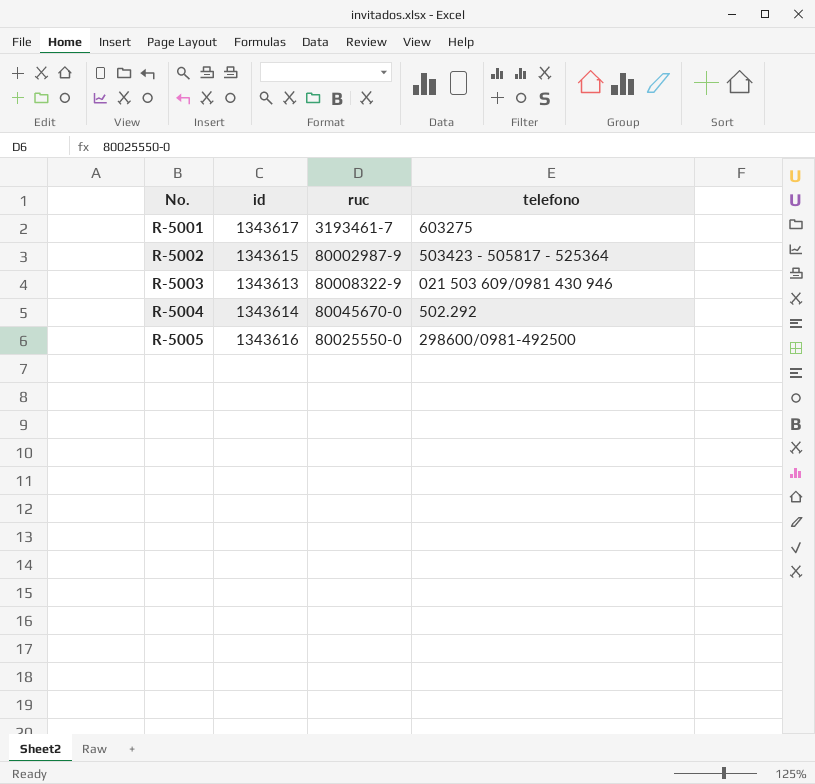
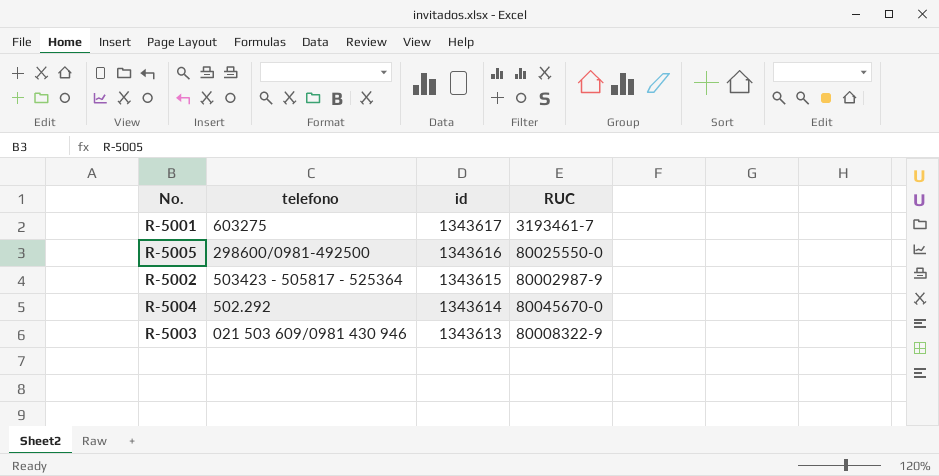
row order: No. ascending -> id descending
column telefono | position: 4 -> 2
column name: ruc -> RUC

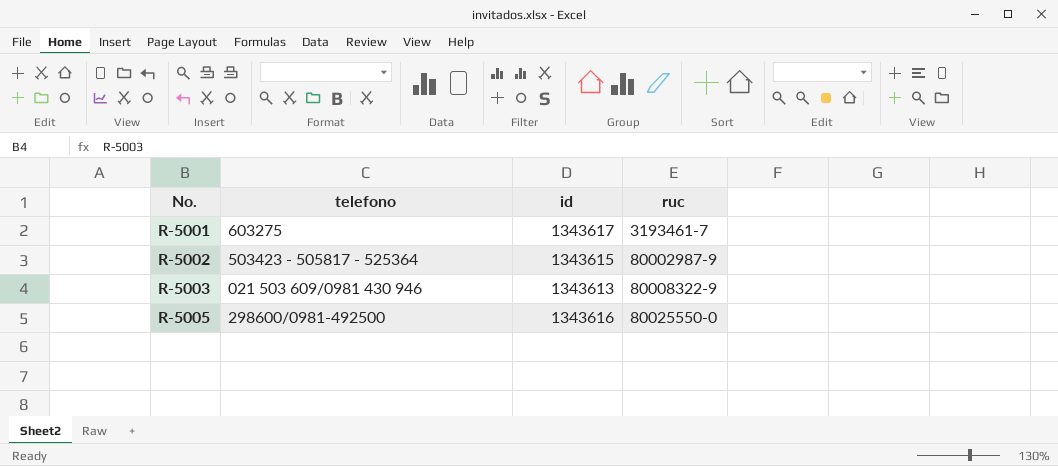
row order: id descending -> No. ascending
column name: RUC -> ruc
row R-5004: 502.292 | 1343614 | 80045670-0 -> none

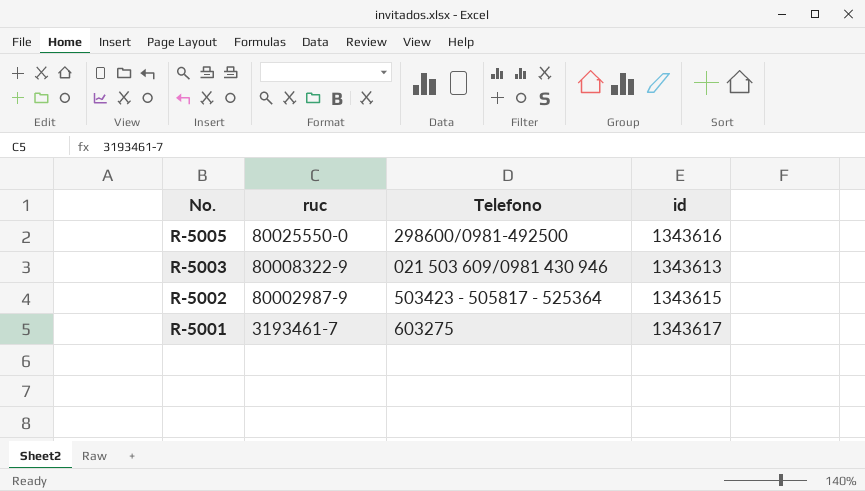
row order: No. ascending -> No. descending
column ruc | position: 4 -> 2
column name: telefono -> Telefono

